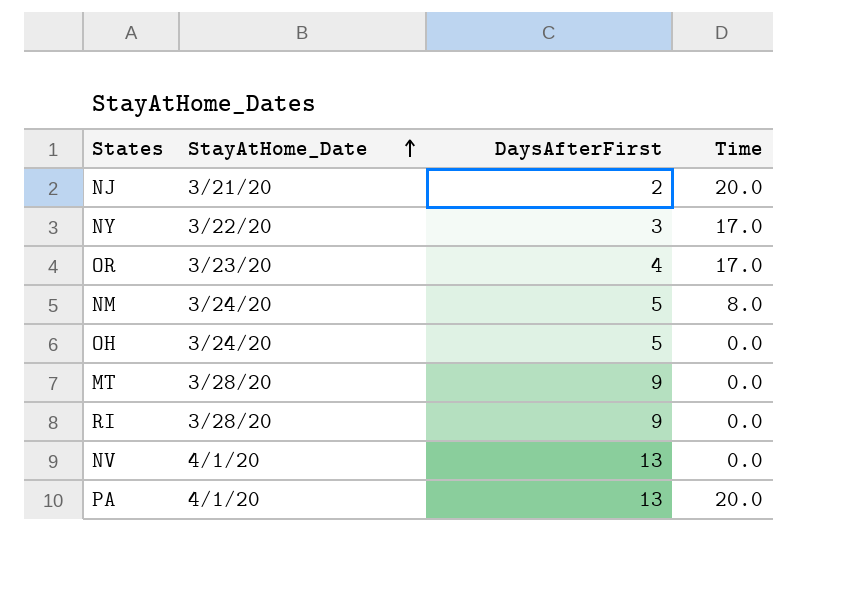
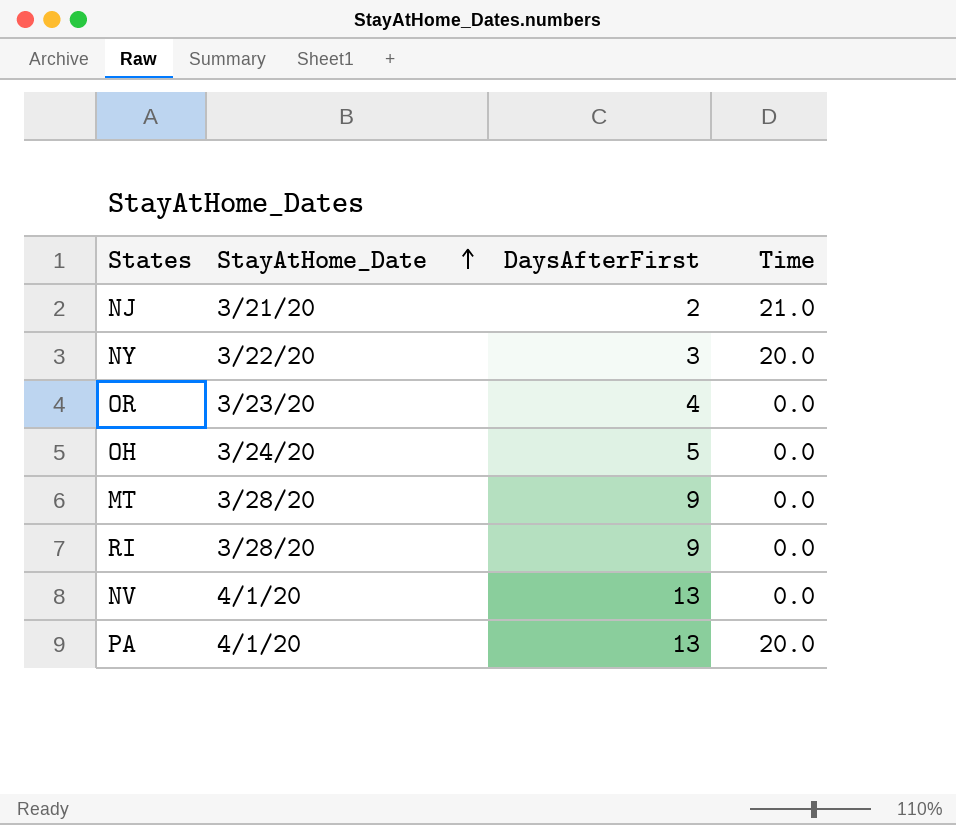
row NM: 3/24/20 | 5 | 8.0 -> none
NJ | Time: 20.0 -> 21.0
NY | Time: 17.0 -> 20.0
OR | Time: 17.0 -> 0.0

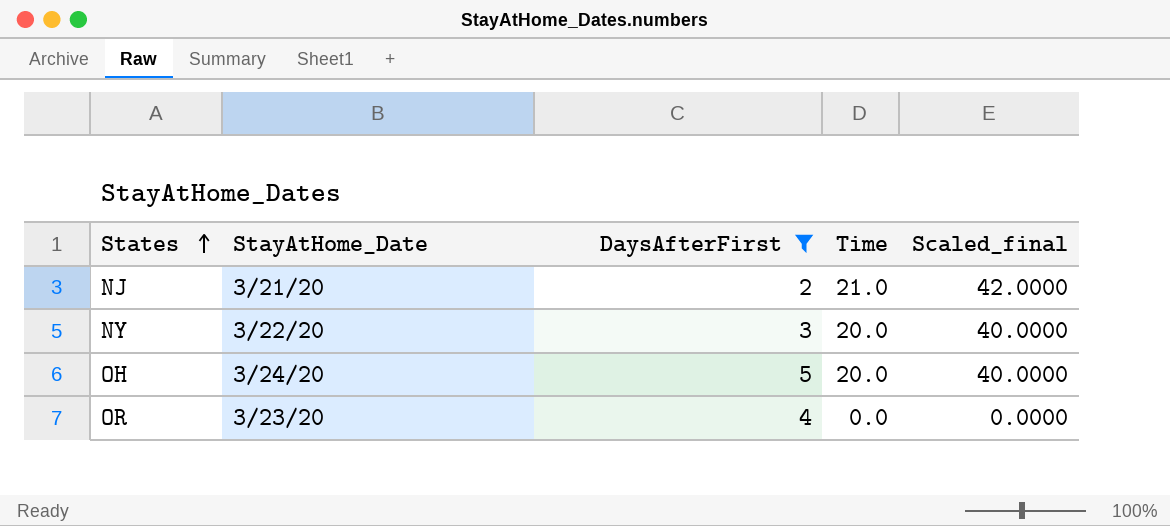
filter: none -> DaysAfterFirst <= 5
row order: StayAtHome_Date ascending -> States ascending
column Scaled_final | formula: none -> [Time] * 2
OH | Time: 0.0 -> 20.0

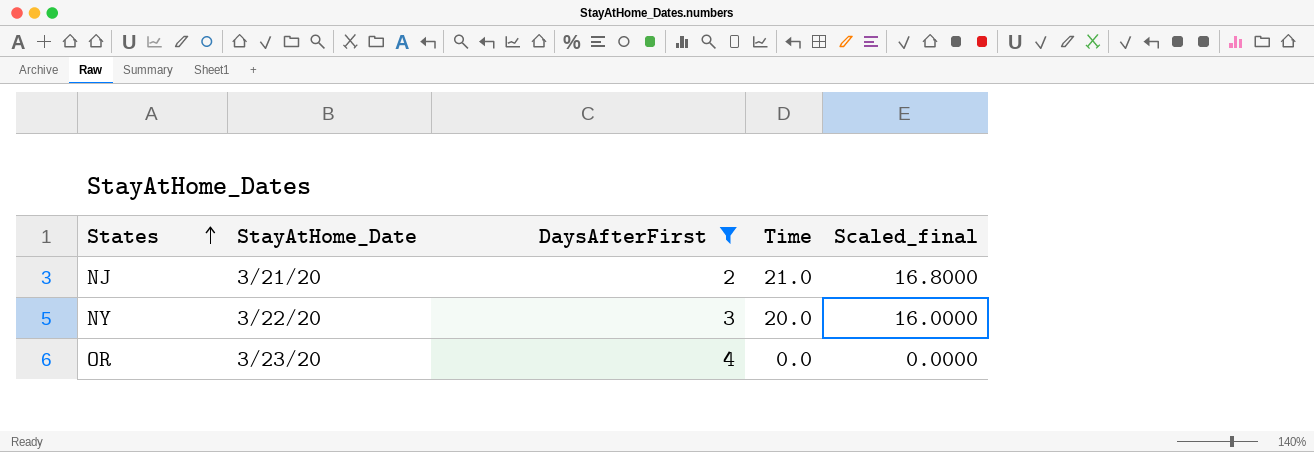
column Scaled_final | formula: [Time] * 2 -> [Time] * 0.8
row OH: 3/24/20 | 5 | 20.0 | 40.0000 -> none

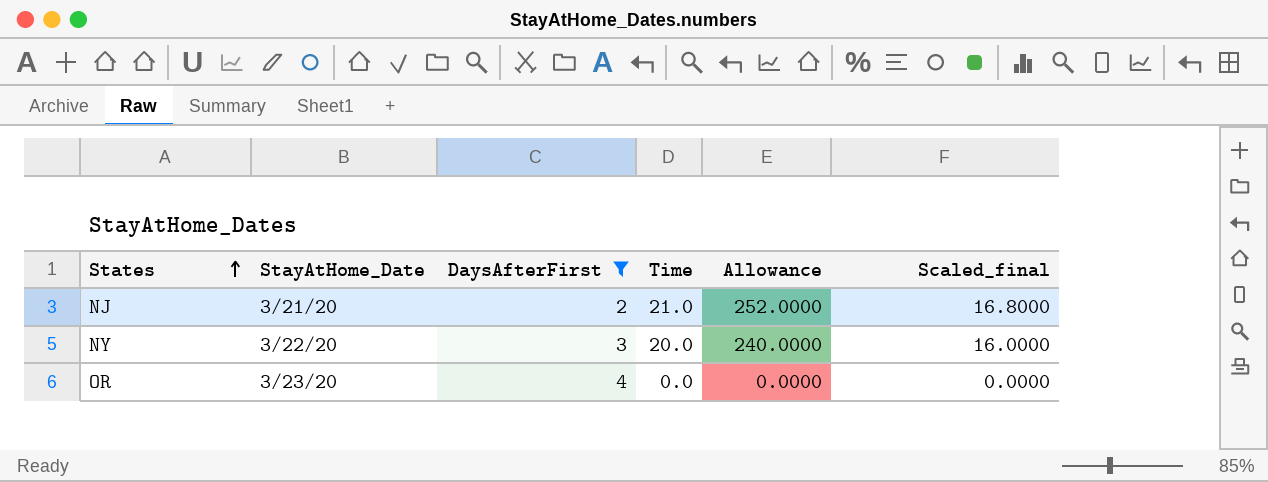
column Allowance | formula: none -> [Time] * 12

